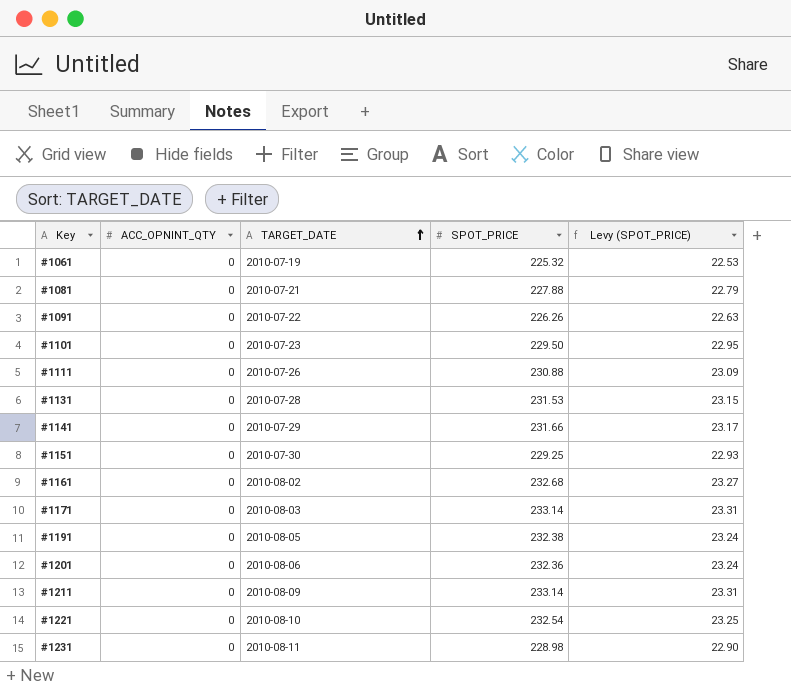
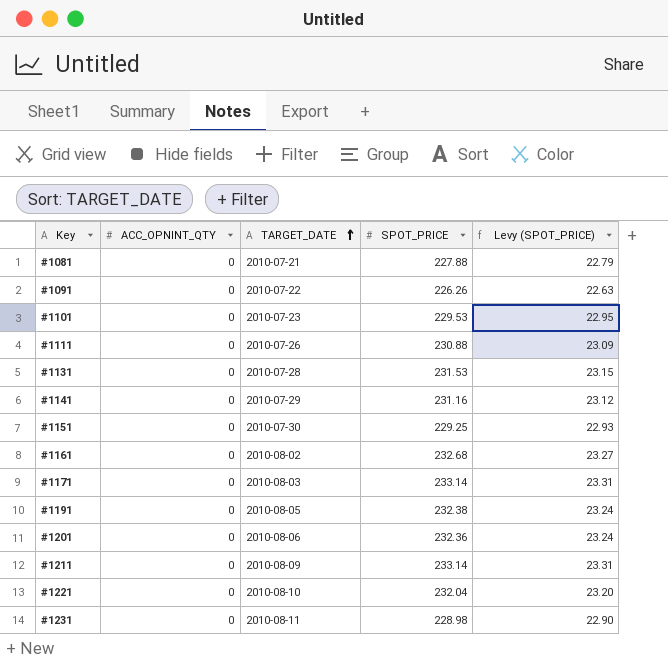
row #1061: 0 | 2010-07-19 | 225.32 | 22.53 -> none
#1101 | SPOT_PRICE: 229.50 -> 229.53
#1141 | SPOT_PRICE: 231.66 -> 231.16
#1141 | Levy (SPOT_PRICE): 23.17 -> 23.12
#1221 | SPOT_PRICE: 232.54 -> 232.04
#1221 | Levy (SPOT_PRICE): 23.25 -> 23.20

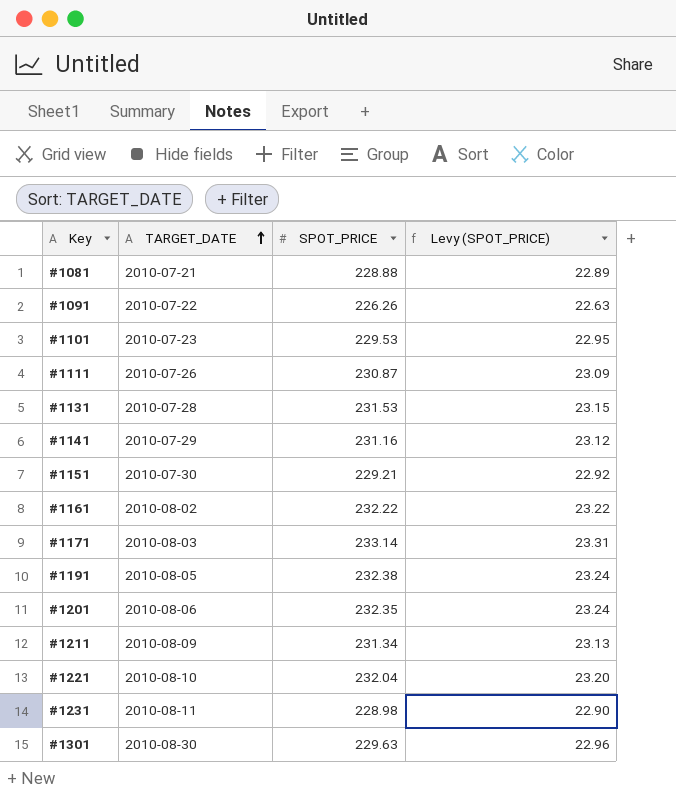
column ACC_OPNINT_QTY | position: 2 -> none
#1081 | SPOT_PRICE: 227.88 -> 228.88
#1081 | Levy (SPOT_PRICE): 22.79 -> 22.89
#1111 | SPOT_PRICE: 230.88 -> 230.87
#1151 | SPOT_PRICE: 229.25 -> 229.21
#1151 | Levy (SPOT_PRICE): 22.93 -> 22.92
#1161 | SPOT_PRICE: 232.68 -> 232.22
#1161 | Levy (SPOT_PRICE): 23.27 -> 23.22
#1201 | SPOT_PRICE: 232.36 -> 232.35
#1211 | SPOT_PRICE: 233.14 -> 231.34
#1211 | Levy (SPOT_PRICE): 23.31 -> 23.13
row #1301: none -> 2010-08-30 | 229.63 | 22.96

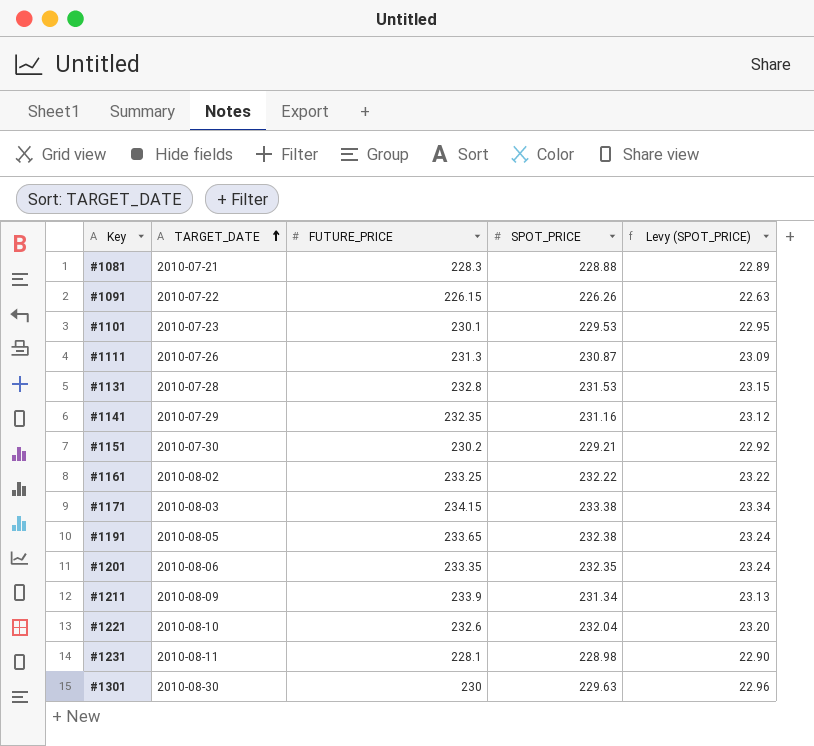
column FUTURE_PRICE | position: none -> 3
#1171 | SPOT_PRICE: 233.14 -> 233.38
#1171 | Levy (SPOT_PRICE): 23.31 -> 23.34

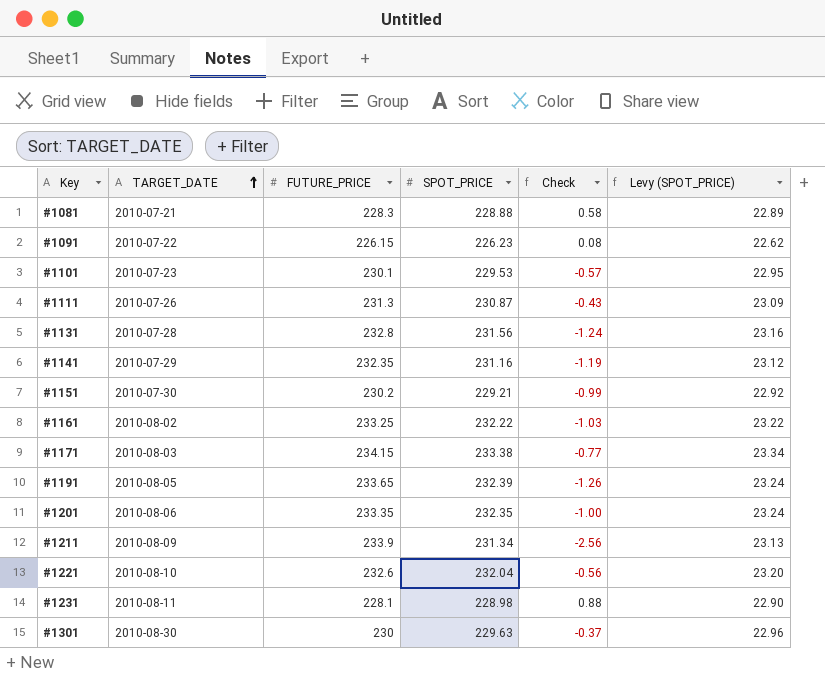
column Check | formula: none -> [SPOT_PRICE] - [FUTURE_PRICE]
#1091 | SPOT_PRICE: 226.26 -> 226.23
#1091 | Levy (SPOT_PRICE): 22.63 -> 22.62
#1131 | SPOT_PRICE: 231.53 -> 231.56
#1131 | Levy (SPOT_PRICE): 23.15 -> 23.16
#1191 | SPOT_PRICE: 232.38 -> 232.39

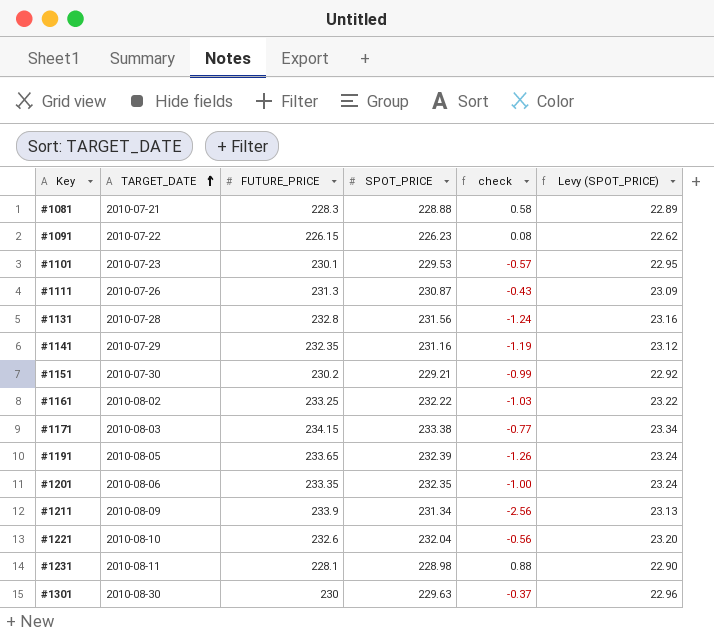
column name: Check -> check

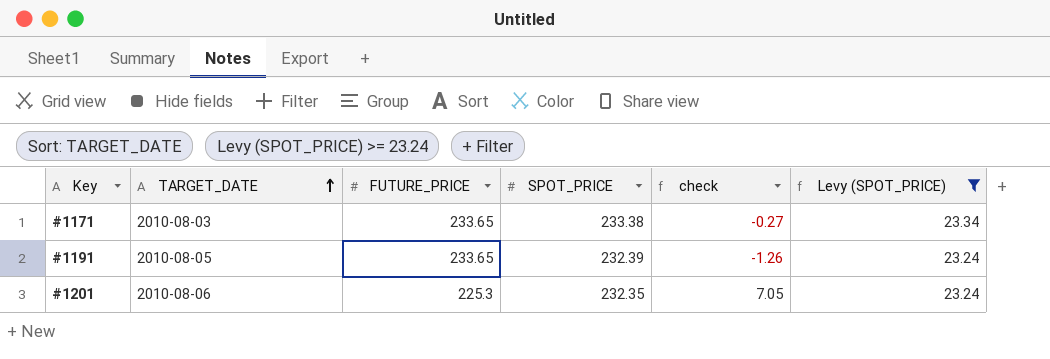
filter: none -> Levy (SPOT_PRICE) >= 23.24
#1171 | FUTURE_PRICE: 234.15 -> 233.65
#1171 | check: -0.77 -> -0.27
#1201 | FUTURE_PRICE: 233.35 -> 225.3
#1201 | check: -1.00 -> 7.05

